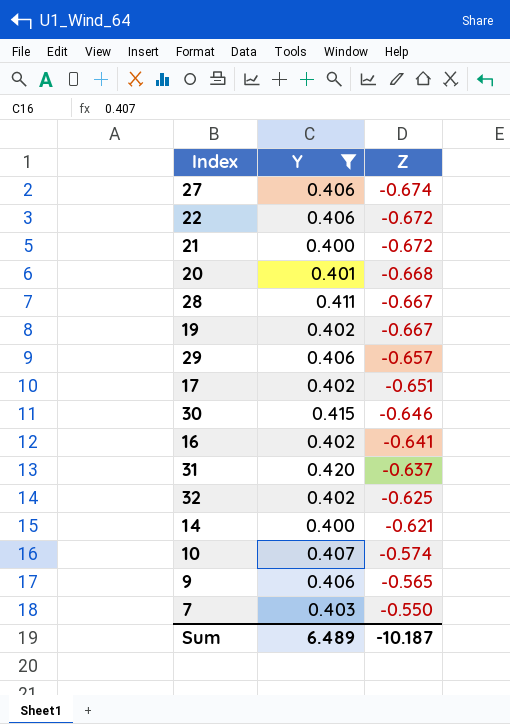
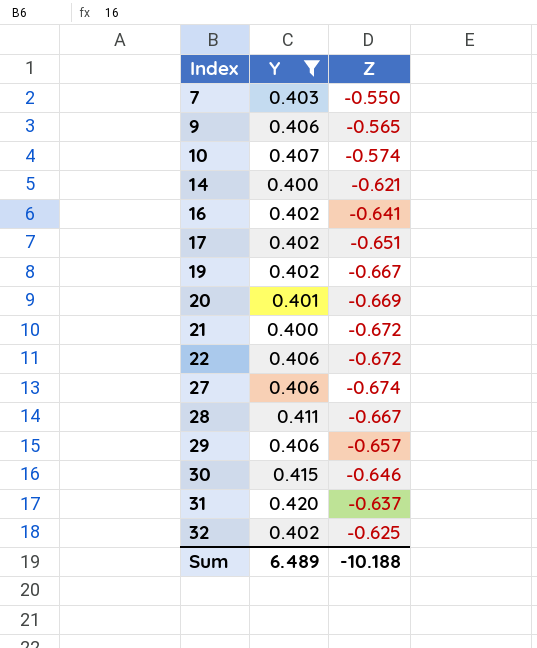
row order: Z ascending -> Index ascending
20 | Z: -0.668 -> -0.669
Sum | Z: -10.187 -> -10.188

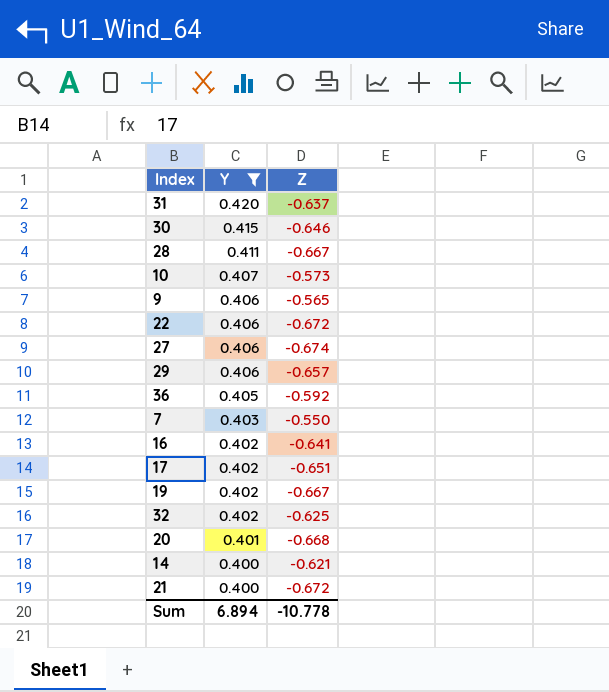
row order: Index ascending -> Y descending
10 | Z: -0.574 -> -0.573
row 36: none -> 0.405 | -0.592
20 | Z: -0.669 -> -0.668
Sum | Y: 6.489 -> 6.894
Sum | Z: -10.188 -> -10.778

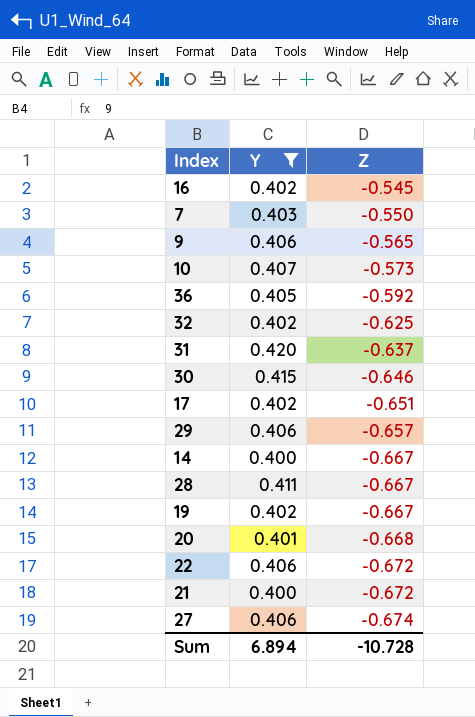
row order: Y descending -> Z descending
16 | Z: -0.641 -> -0.545
14 | Z: -0.621 -> -0.667
Sum | Z: -10.778 -> -10.728

